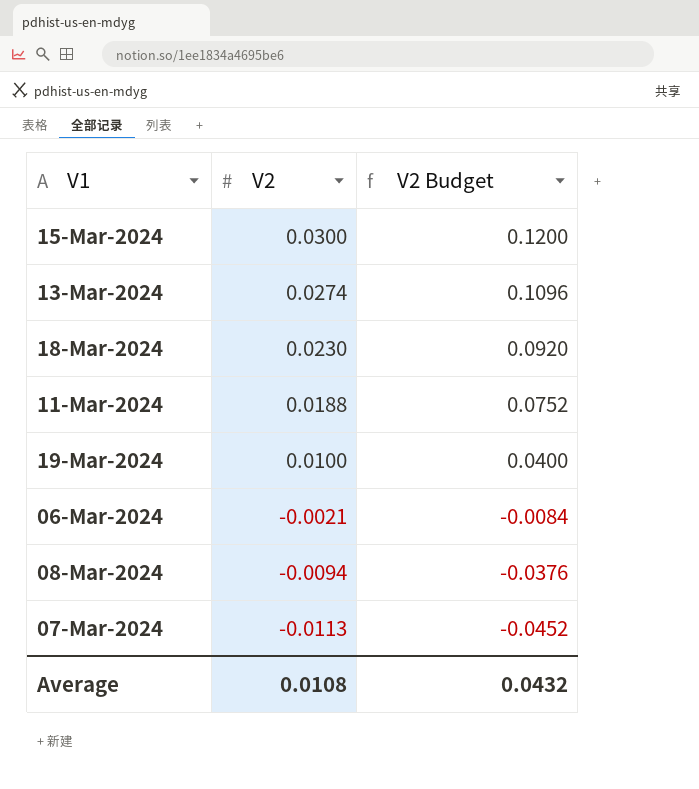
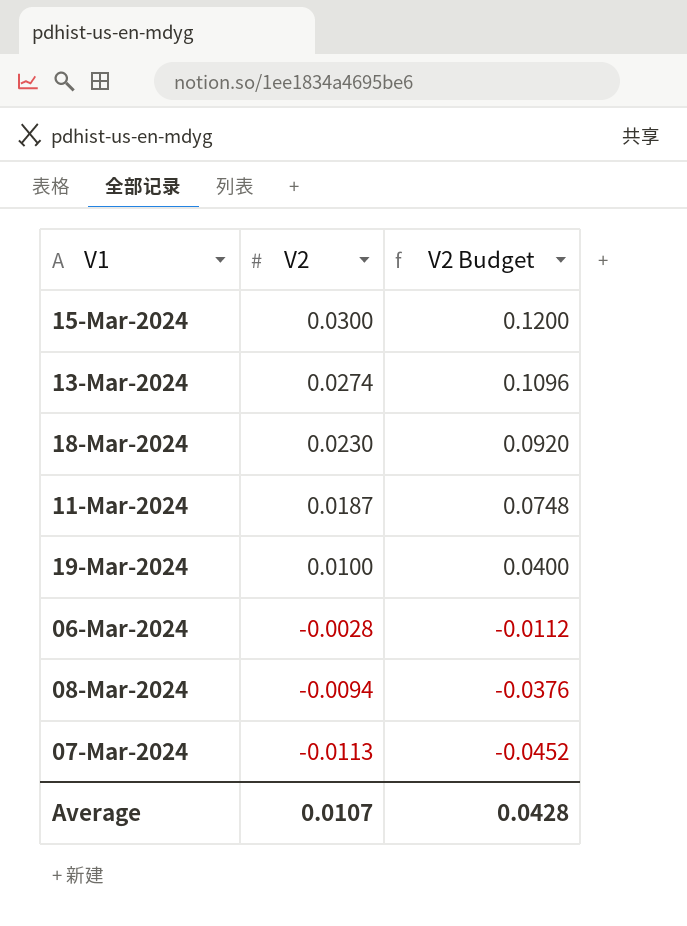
11-Mar-2024 | V2: 0.0188 -> 0.0187
11-Mar-2024 | V2 Budget: 0.0752 -> 0.0748
06-Mar-2024 | V2: -0.0021 -> -0.0028
06-Mar-2024 | V2 Budget: -0.0084 -> -0.0112
Average | V2: 0.0108 -> 0.0107
Average | V2 Budget: 0.0432 -> 0.0428

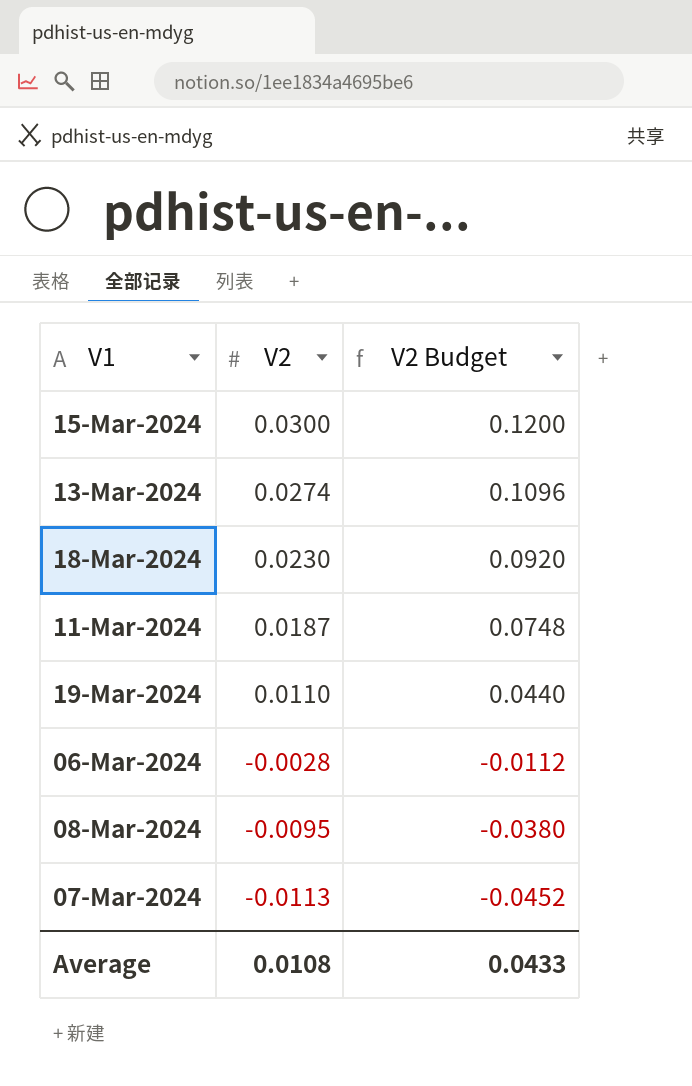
19-Mar-2024 | V2: 0.0100 -> 0.0110
19-Mar-2024 | V2 Budget: 0.0400 -> 0.0440
08-Mar-2024 | V2: -0.0094 -> -0.0095
08-Mar-2024 | V2 Budget: -0.0376 -> -0.0380
Average | V2: 0.0107 -> 0.0108
Average | V2 Budget: 0.0428 -> 0.0433

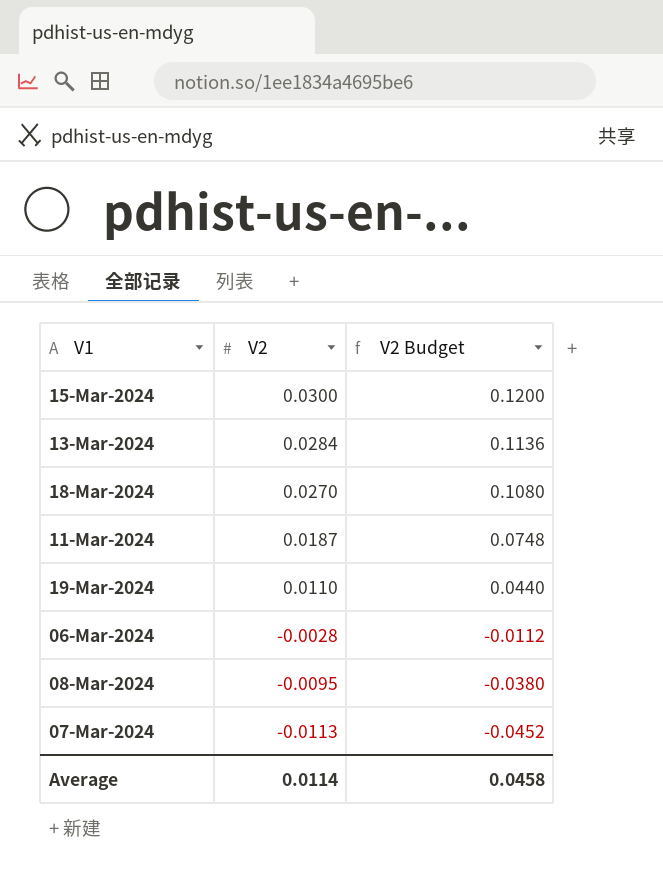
13-Mar-2024 | V2: 0.0274 -> 0.0284
13-Mar-2024 | V2 Budget: 0.1096 -> 0.1136
18-Mar-2024 | V2: 0.0230 -> 0.0270
18-Mar-2024 | V2 Budget: 0.0920 -> 0.1080
Average | V2: 0.0108 -> 0.0114
Average | V2 Budget: 0.0433 -> 0.0458

